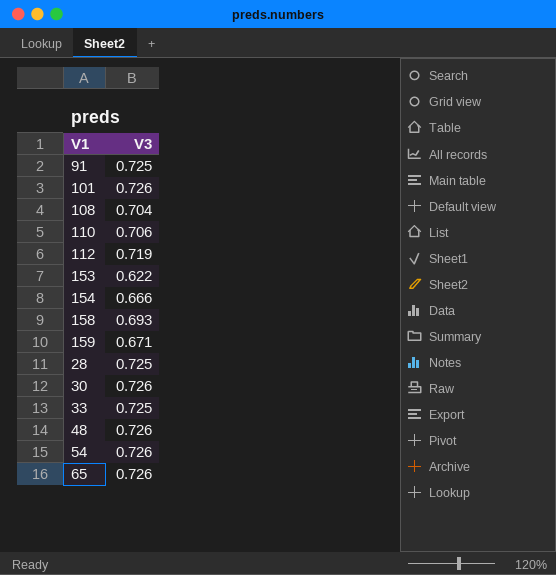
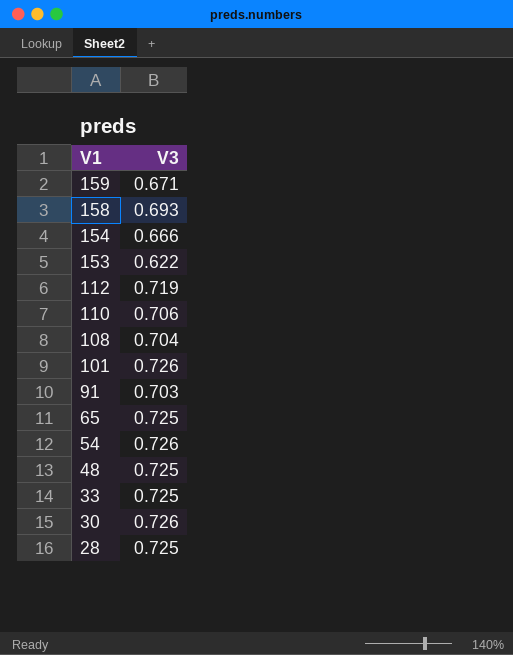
row order: none -> V1 descending
91 | V3: 0.725 -> 0.703
65 | V3: 0.726 -> 0.725
48 | V3: 0.726 -> 0.725

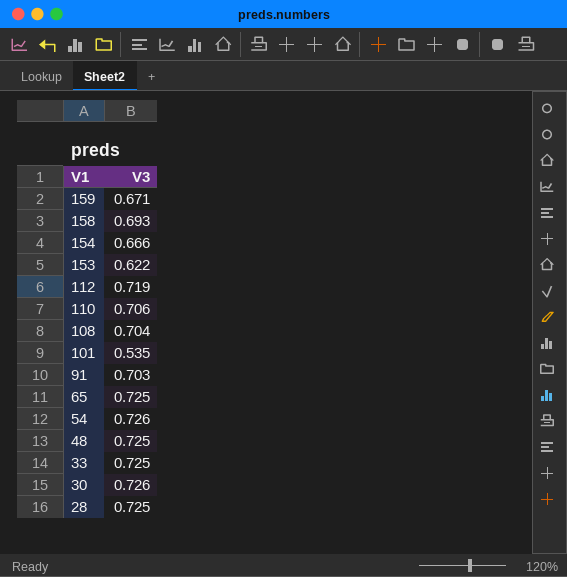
101 | V3: 0.726 -> 0.535

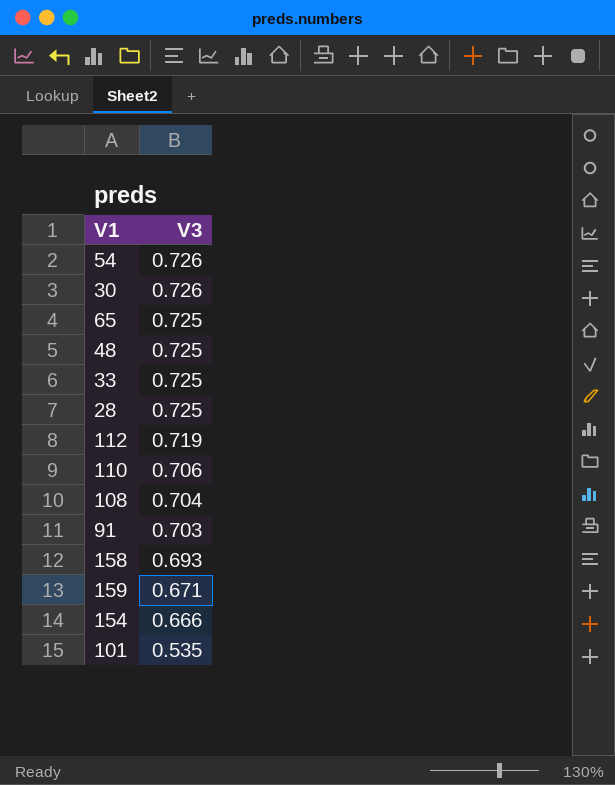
row order: V1 descending -> V3 descending
row 153: 0.622 -> none

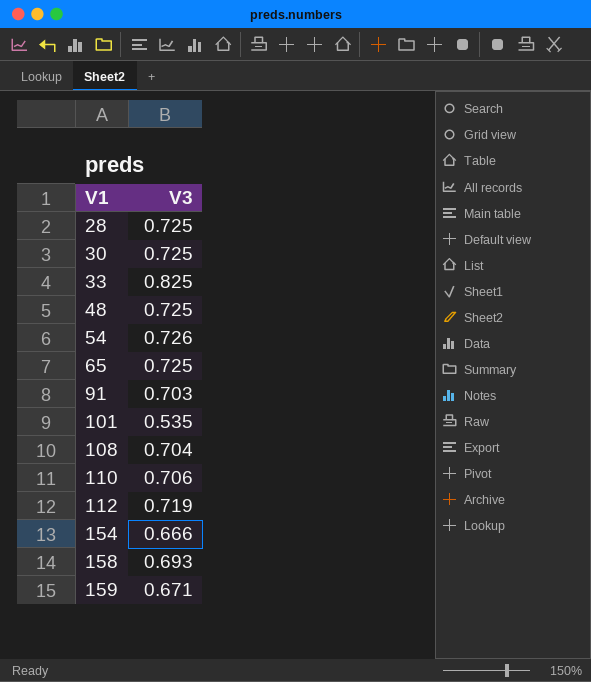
row order: V3 descending -> V1 ascending
30 | V3: 0.726 -> 0.725
33 | V3: 0.725 -> 0.825

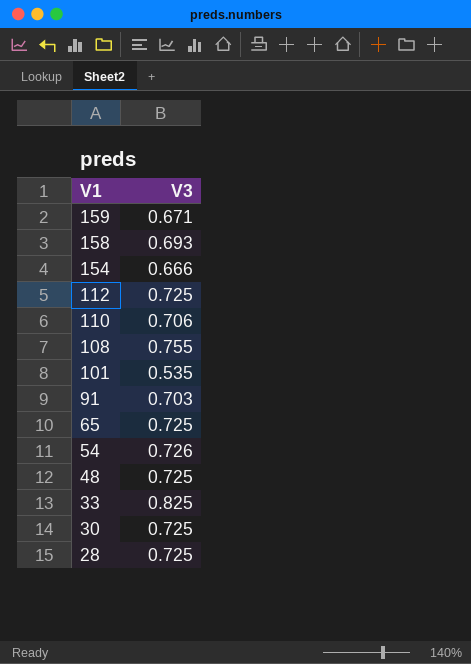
row order: V1 ascending -> V1 descending
112 | V3: 0.719 -> 0.725
108 | V3: 0.704 -> 0.755

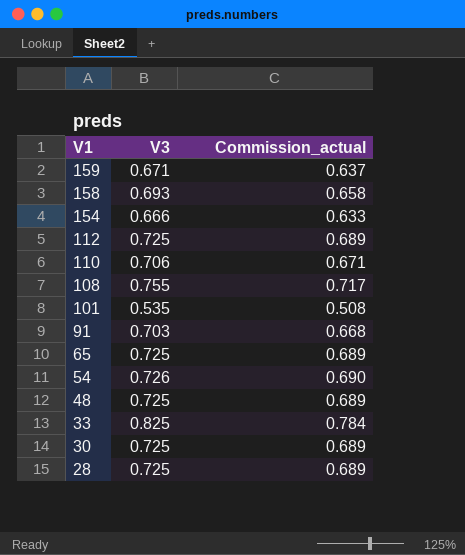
column Commission_actual | formula: none -> [V3] * 0.95

